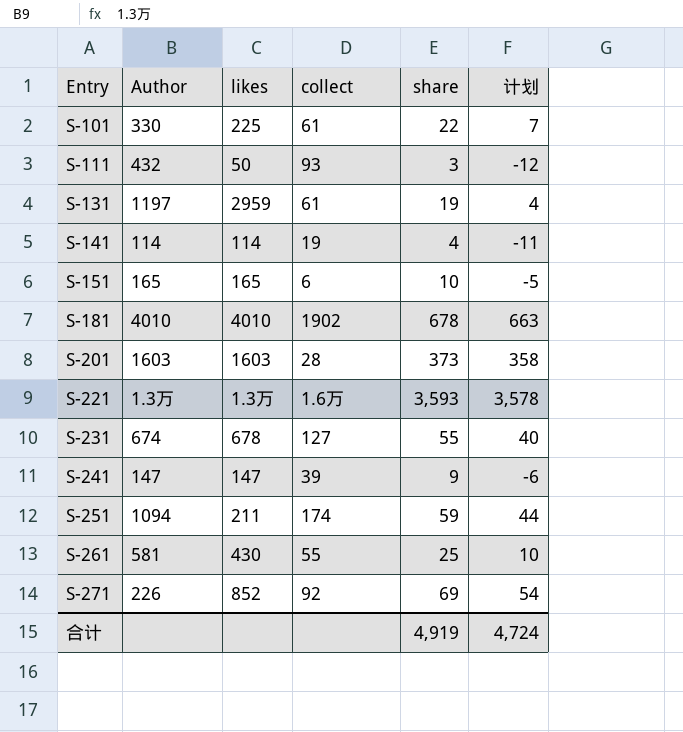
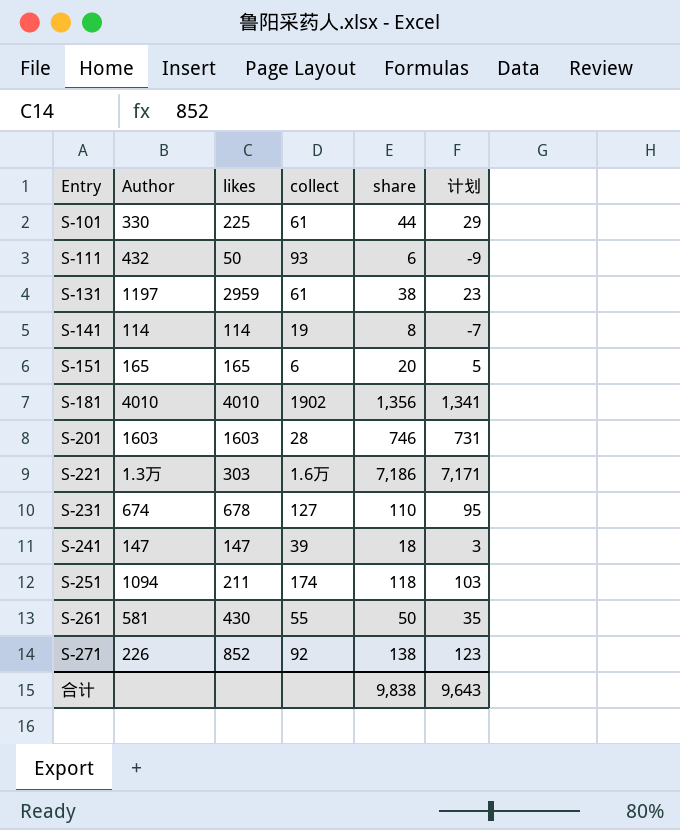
S-101 | share: 22 -> 44
S-101 | 计划: 7 -> 29
S-111 | share: 3 -> 6
S-111 | 计划: -12 -> -9
S-131 | share: 19 -> 38
S-131 | 计划: 4 -> 23
S-141 | share: 4 -> 8
S-141 | 计划: -11 -> -7
S-151 | share: 10 -> 20
S-151 | 计划: -5 -> 5
S-181 | share: 678 -> 1,356
S-181 | 计划: 663 -> 1,341
S-201 | share: 373 -> 746
S-201 | 计划: 358 -> 731
S-221 | likes: 1.3万 -> 303
S-221 | share: 3,593 -> 7,186
S-221 | 计划: 3,578 -> 7,171
S-231 | share: 55 -> 110
S-231 | 计划: 40 -> 95
S-241 | share: 9 -> 18
S-241 | 计划: -6 -> 3
S-251 | share: 59 -> 118
S-251 | 计划: 44 -> 103
S-261 | share: 25 -> 50
S-261 | 计划: 10 -> 35
S-271 | share: 69 -> 138
S-271 | 计划: 54 -> 123
合计 | share: 4,919 -> 9,838
合计 | 计划: 4,724 -> 9,643

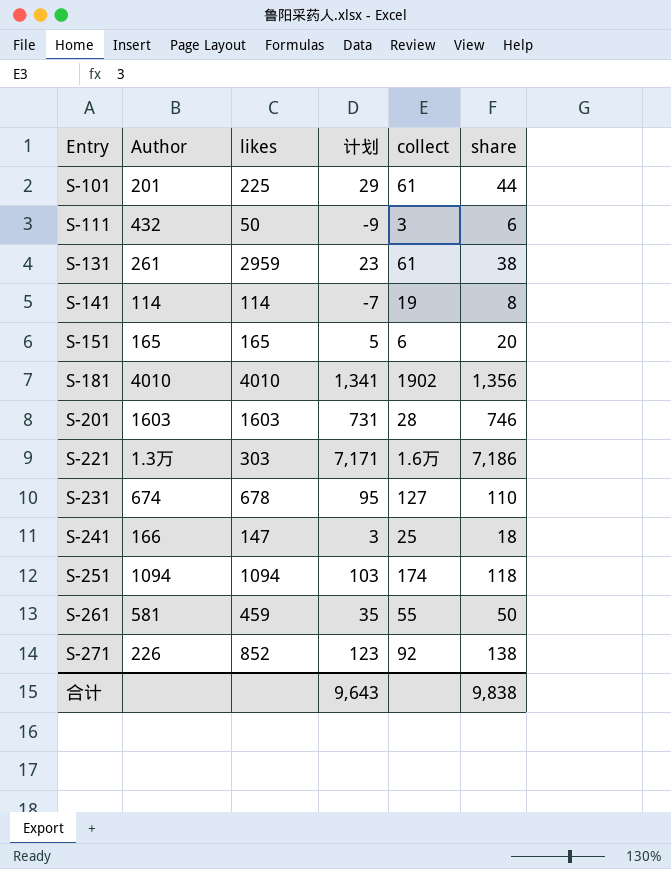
column 计划 | position: 6 -> 4
S-101 | Author: 330 -> 201
S-111 | collect: 93 -> 3
S-131 | Author: 1197 -> 261
S-241 | Author: 147 -> 166
S-241 | collect: 39 -> 25
S-251 | likes: 211 -> 1094
S-261 | likes: 430 -> 459

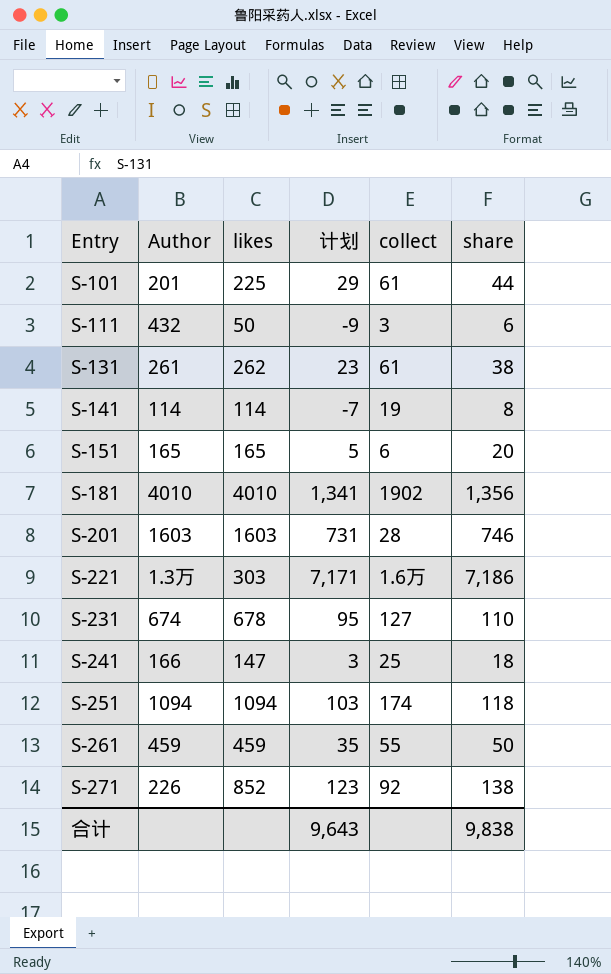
S-131 | likes: 2959 -> 262
S-261 | Author: 581 -> 459

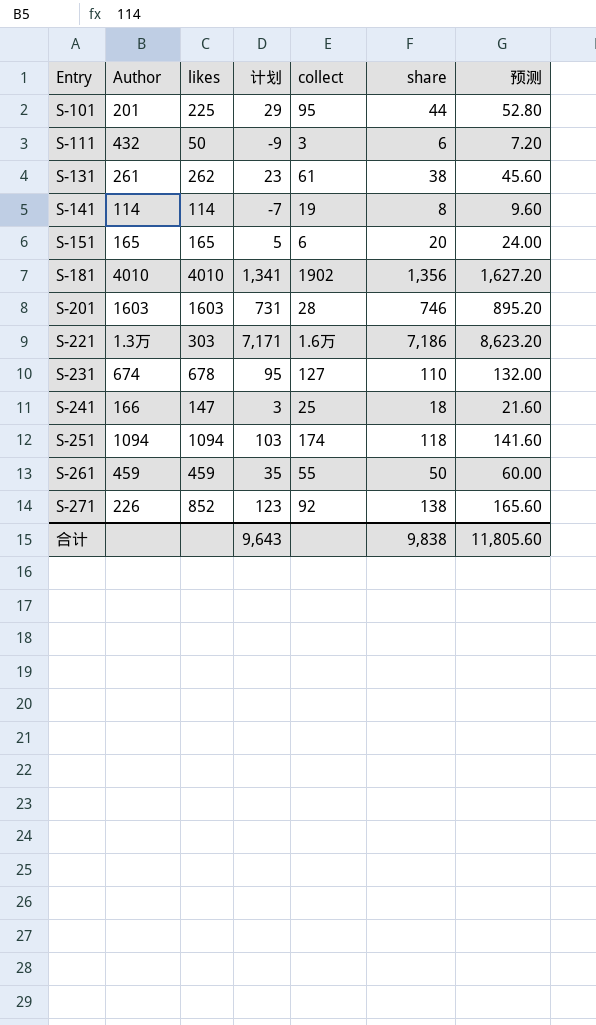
column 预测 | formula: none -> [share] * 1.2
S-101 | collect: 61 -> 95

